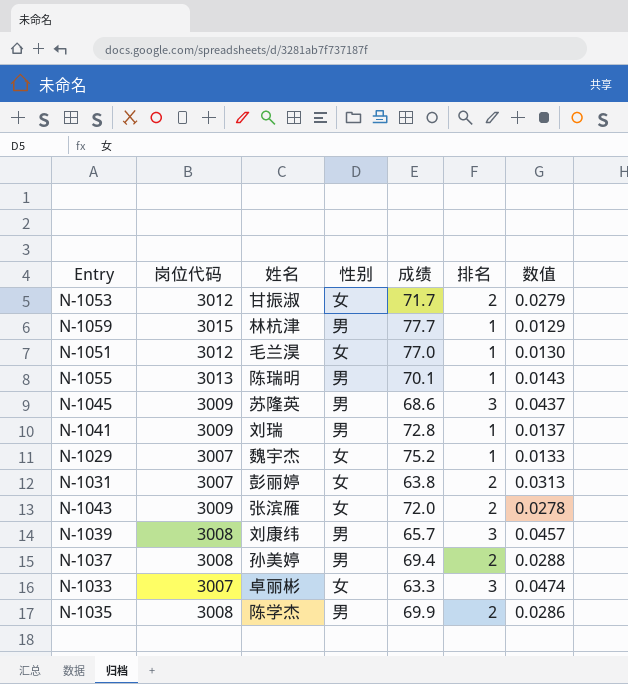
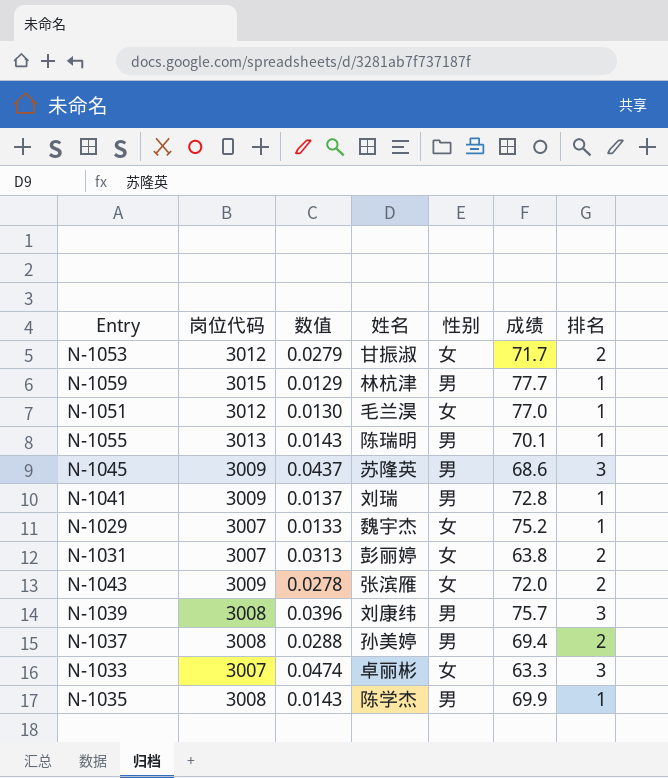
column 数值 | position: 7 -> 3
N-1039 | 数值: 0.0457 -> 0.0396
N-1039 | 成绩: 65.7 -> 75.7
N-1035 | 数值: 0.0286 -> 0.0143
N-1035 | 排名: 2 -> 1

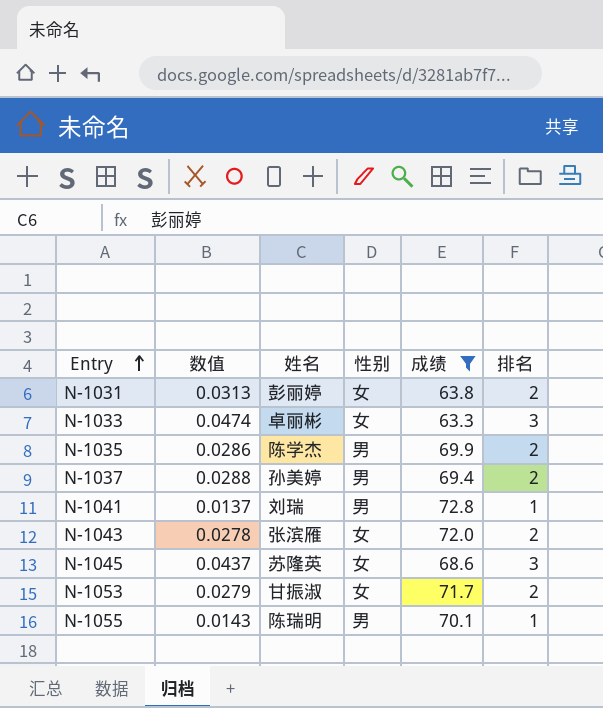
filter: none -> 成绩 <= 72.8
row order: none -> Entry ascending
column 岗位代码 | position: 2 -> none
N-1035 | 数值: 0.0143 -> 0.0286
N-1035 | 排名: 1 -> 2
N-1045 | 性别: 男 -> 女

